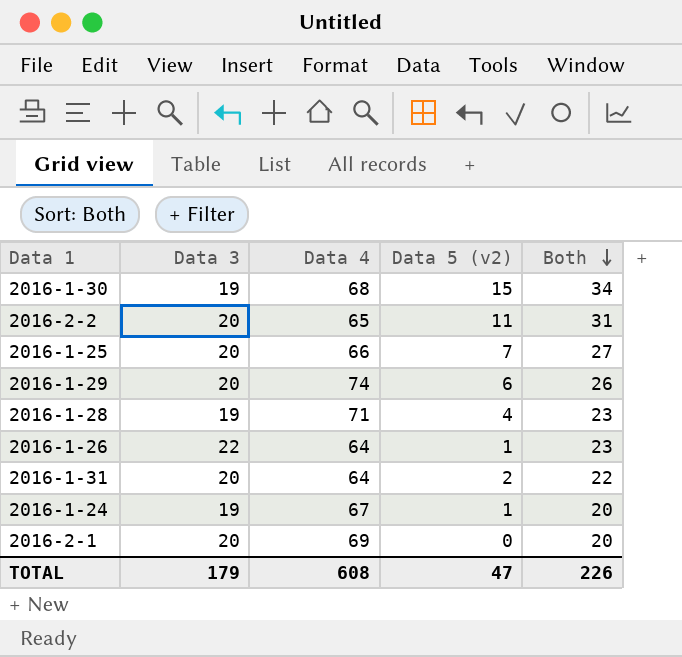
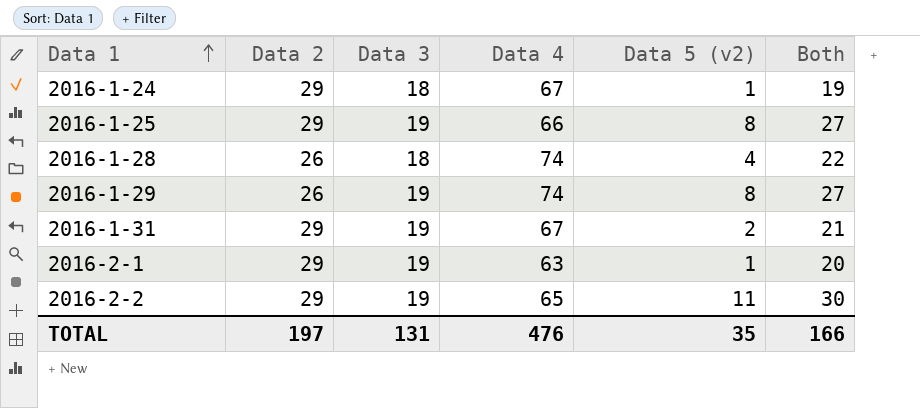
row order: Both descending -> Data 1 ascending
column Data 2 | position: none -> 2
row 2016-1-30: 19 | 68 | 15 | 34 -> none
row 2016-1-26: 22 | 64 | 1 | 23 -> none
2016-1-24 | Data 3: 19 -> 18
2016-1-24 | Both: 20 -> 19
2016-1-25 | Data 3: 20 -> 19
2016-1-25 | Data 5 (v2): 7 -> 8
2016-1-28 | Data 3: 19 -> 18
2016-1-28 | Data 4: 71 -> 74
2016-1-28 | Both: 23 -> 22
2016-1-29 | Data 3: 20 -> 19
2016-1-29 | Data 5 (v2): 6 -> 8
2016-1-29 | Both: 26 -> 27
2016-1-31 | Data 3: 20 -> 19
2016-1-31 | Data 4: 64 -> 67
2016-1-31 | Both: 22 -> 21
2016-2-1 | Data 3: 20 -> 19
2016-2-1 | Data 4: 69 -> 63
2016-2-1 | Data 5 (v2): 0 -> 1
2016-2-2 | Data 3: 20 -> 19
2016-2-2 | Both: 31 -> 30
TOTAL | Data 3: 179 -> 131
TOTAL | Data 4: 608 -> 476
TOTAL | Data 5 (v2): 47 -> 35
TOTAL | Both: 226 -> 166

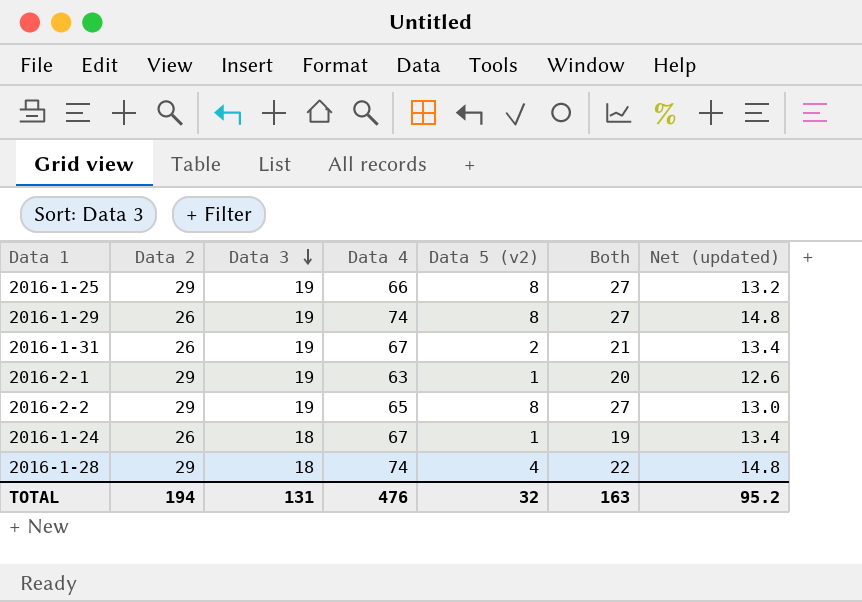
row order: Data 1 ascending -> Data 3 descending
column Net (updated) | formula: none -> [Data 4] * 0.2
2016-1-31 | Data 2: 29 -> 26
2016-2-2 | Data 5 (v2): 11 -> 8
2016-2-2 | Both: 30 -> 27
2016-1-24 | Data 2: 29 -> 26
2016-1-28 | Data 2: 26 -> 29
TOTAL | Data 2: 197 -> 194
TOTAL | Data 5 (v2): 35 -> 32
TOTAL | Both: 166 -> 163

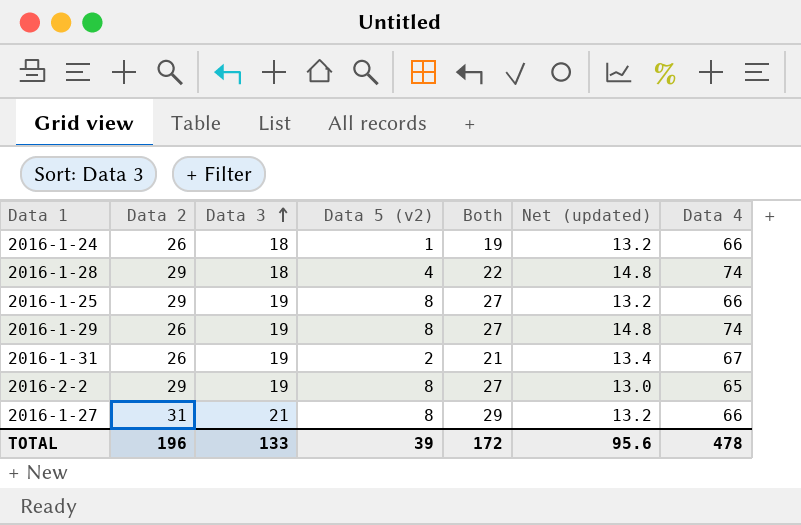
row order: Data 3 descending -> Data 3 ascending
column Data 4 | position: 4 -> 7
row 2016-2-1: 29 | 19 | 63 | 1 | 20 | 12.6 -> none
2016-1-24 | Net (updated): 13.4 -> 13.2
2016-1-24 | Data 4: 67 -> 66
row 2016-1-27: none -> 31 | 21 | 8 | 29 | 13.2 | 66
TOTAL | Data 2: 194 -> 196
TOTAL | Data 3: 131 -> 133
TOTAL | Data 5 (v2): 32 -> 39
TOTAL | Both: 163 -> 172
TOTAL | Net (updated): 95.2 -> 95.6
TOTAL | Data 4: 476 -> 478

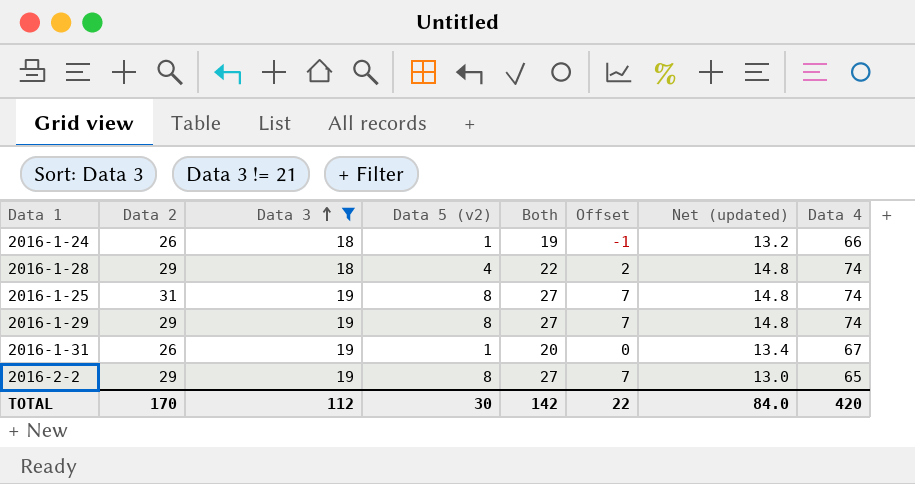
filter: none -> Data 3 != 21
column Offset | formula: none -> [Both] - 20
2016-1-25 | Data 2: 29 -> 31
2016-1-25 | Net (updated): 13.2 -> 14.8
2016-1-25 | Data 4: 66 -> 74
2016-1-29 | Data 2: 26 -> 29
2016-1-31 | Data 5 (v2): 2 -> 1
2016-1-31 | Both: 21 -> 20
TOTAL | Data 2: 196 -> 170
TOTAL | Data 3: 133 -> 112
TOTAL | Data 5 (v2): 39 -> 30
TOTAL | Both: 172 -> 142
TOTAL | Net (updated): 95.6 -> 84.0
TOTAL | Data 4: 478 -> 420

